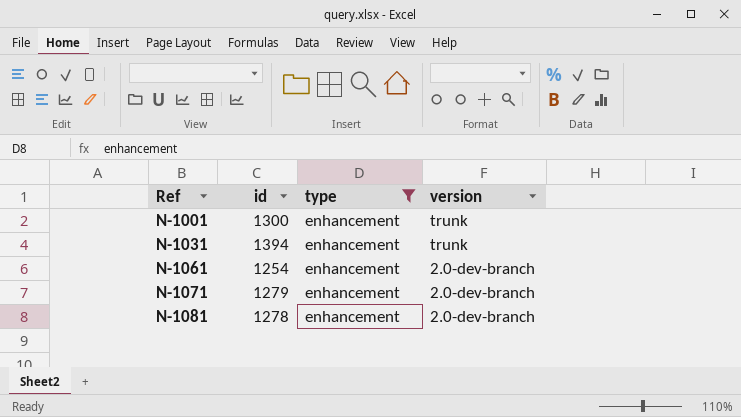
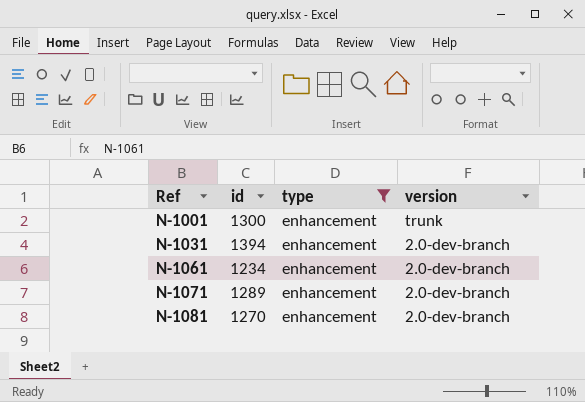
N-1031 | version: trunk -> 2.0-dev-branch
N-1061 | id: 1254 -> 1234
N-1071 | id: 1279 -> 1289
N-1081 | id: 1278 -> 1270

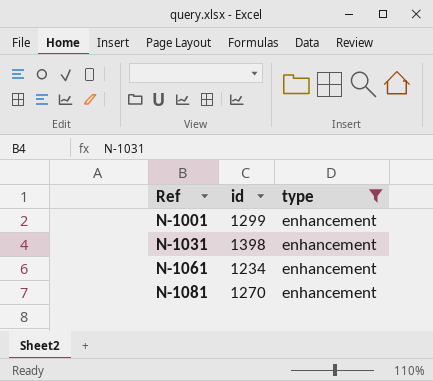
column version | position: 4 -> none
row N-1071: 1289 | enhancement | 2.0-dev-branch -> none
N-1001 | id: 1300 -> 1299
N-1031 | id: 1394 -> 1398

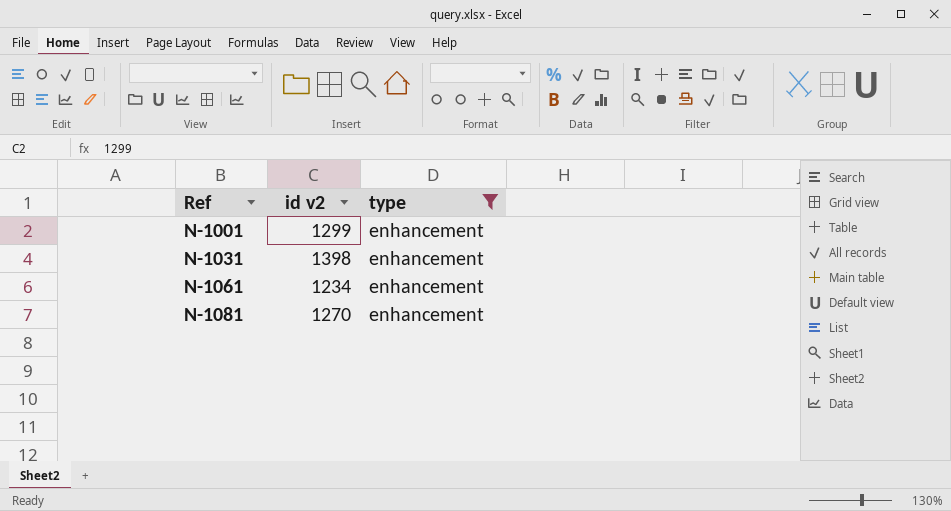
column name: id -> id v2

